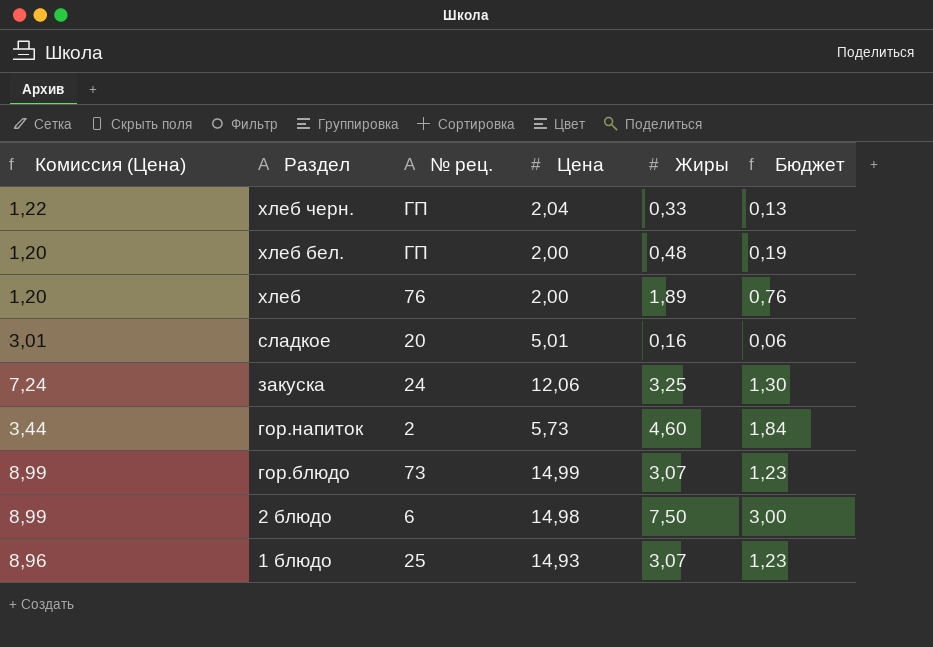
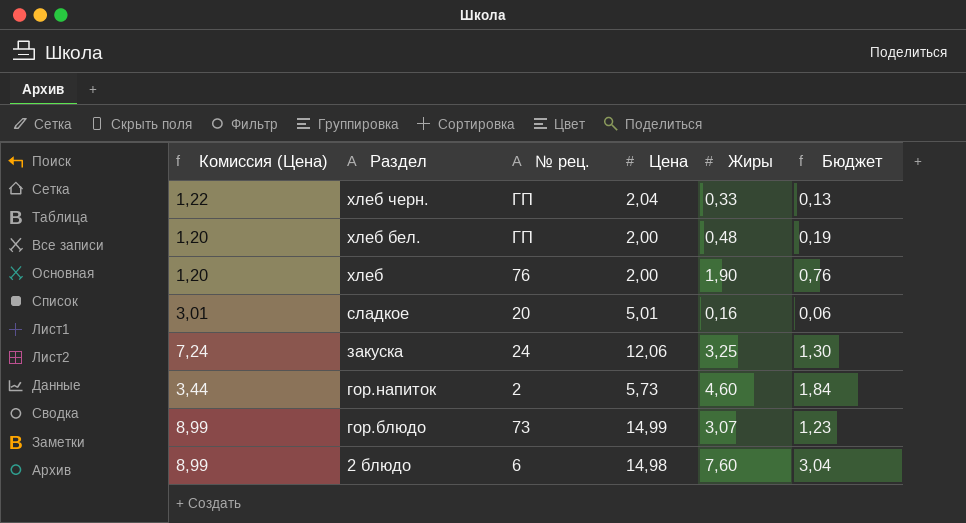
row 1 блюдо: 8,96 | 25 | 14,93 | 3,07 | 1,23 -> none
хлеб | Жиры: 1,89 -> 1,90
2 блюдо | Жиры: 7,50 -> 7,60
2 блюдо | Бюджет: 3,00 -> 3,04

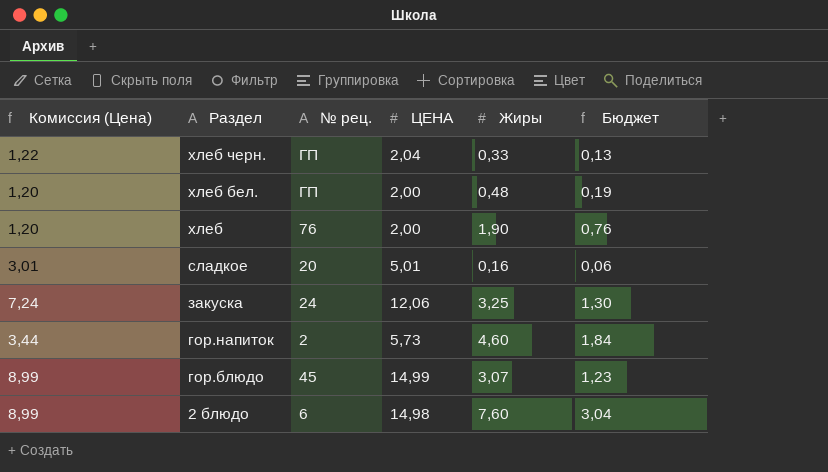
column name: Цена -> ЦЕНА
гор.блюдо | № рец.: 73 -> 45

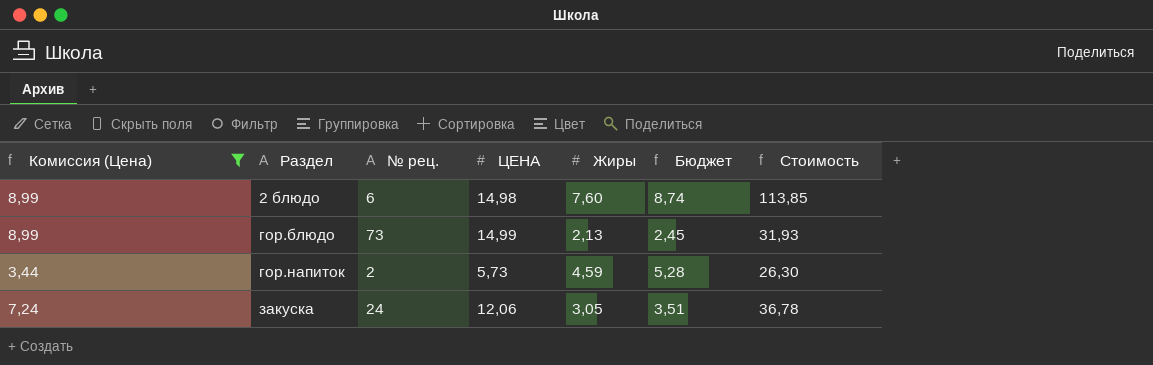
filter: none -> Комиссия (Цена) >= 3,44
row order: Раздел descending -> Раздел ascending
column Бюджет | formula: [Жиры] * 0,4 -> [Жиры] * 1,15
column Стоимость | formula: none -> [ЦЕНА] * [Жиры]
гор.блюдо | № рец.: 45 -> 73
гор.блюдо | Жиры: 3,07 -> 2,13
гор.напиток | Жиры: 4,60 -> 4,59
закуска | Жиры: 3,25 -> 3,05

